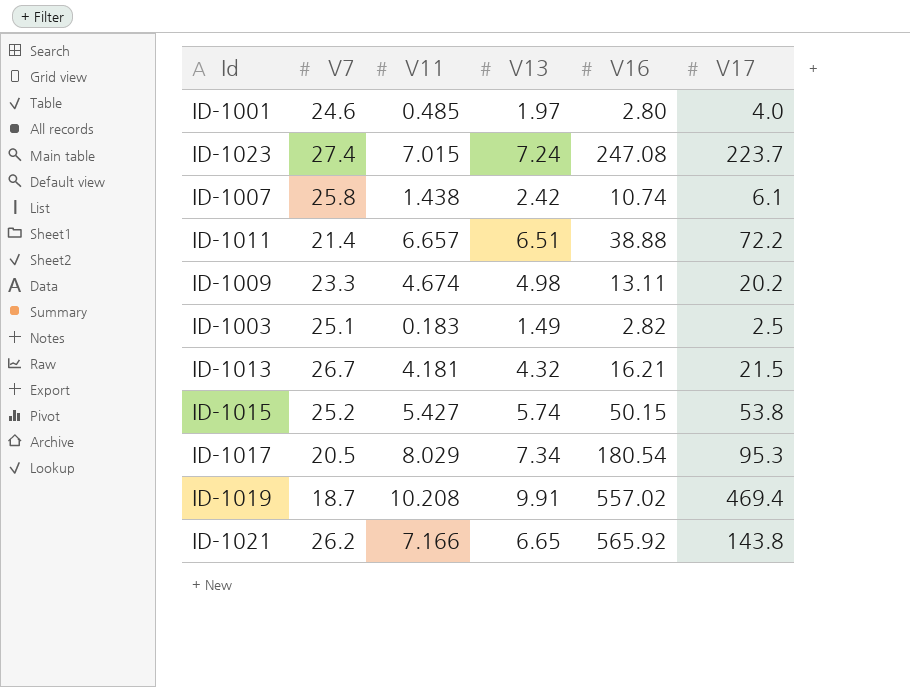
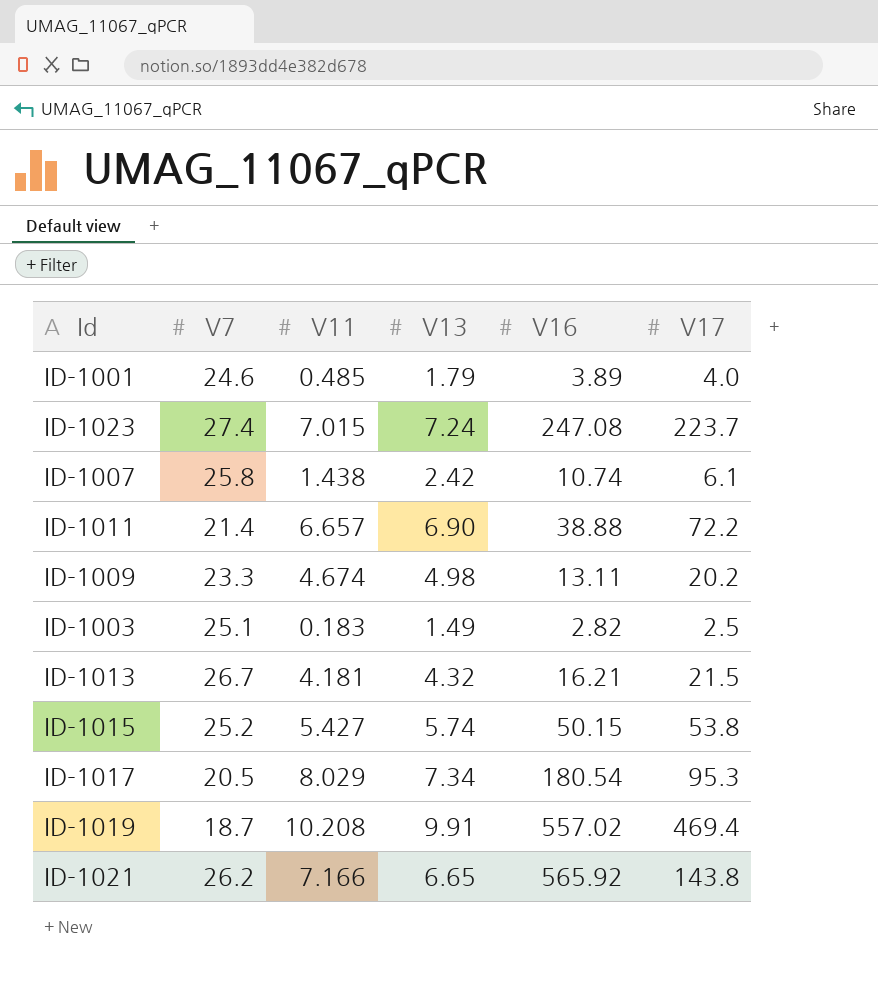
ID-1001 | V13: 1.97 -> 1.79
ID-1001 | V16: 2.80 -> 3.89
ID-1011 | V13: 6.51 -> 6.90

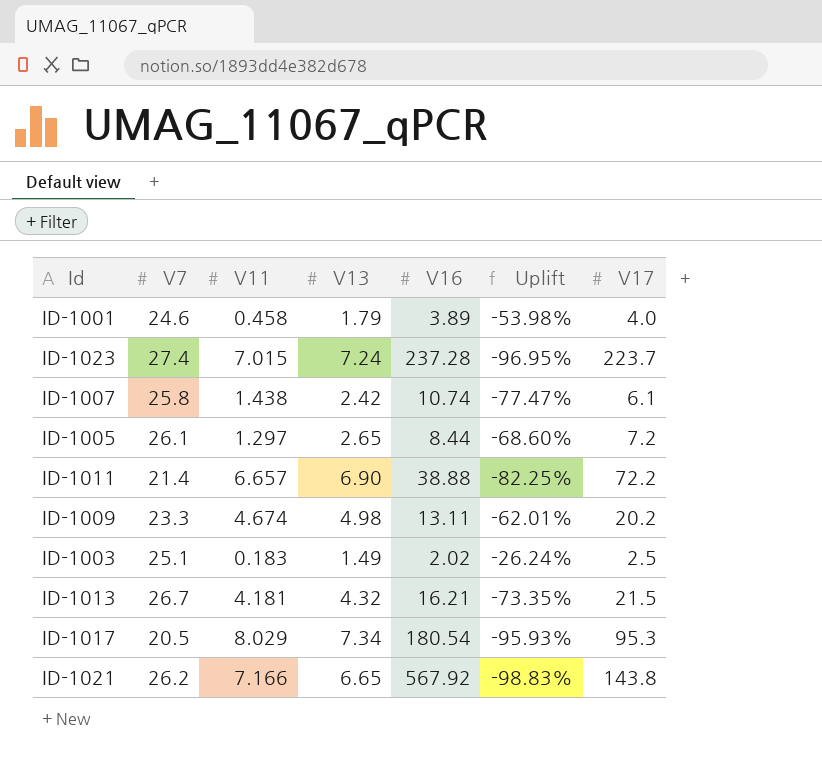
column Uplift | formula: none -> ([V13] - [V16]) / [V16]
row ID-1015: 25.2 | 5.427 | 5.74 | 50.15 | 53.8 -> none
row ID-1019: 18.7 | 10.208 | 9.91 | 557.02 | 469.4 -> none
ID-1001 | V11: 0.485 -> 0.458
ID-1023 | V16: 247.08 -> 237.28
row ID-1005: none -> 26.1 | 1.297 | 2.65 | 8.44 | -68.60% | 7.2
ID-1003 | V16: 2.82 -> 2.02
ID-1021 | V16: 565.92 -> 567.92

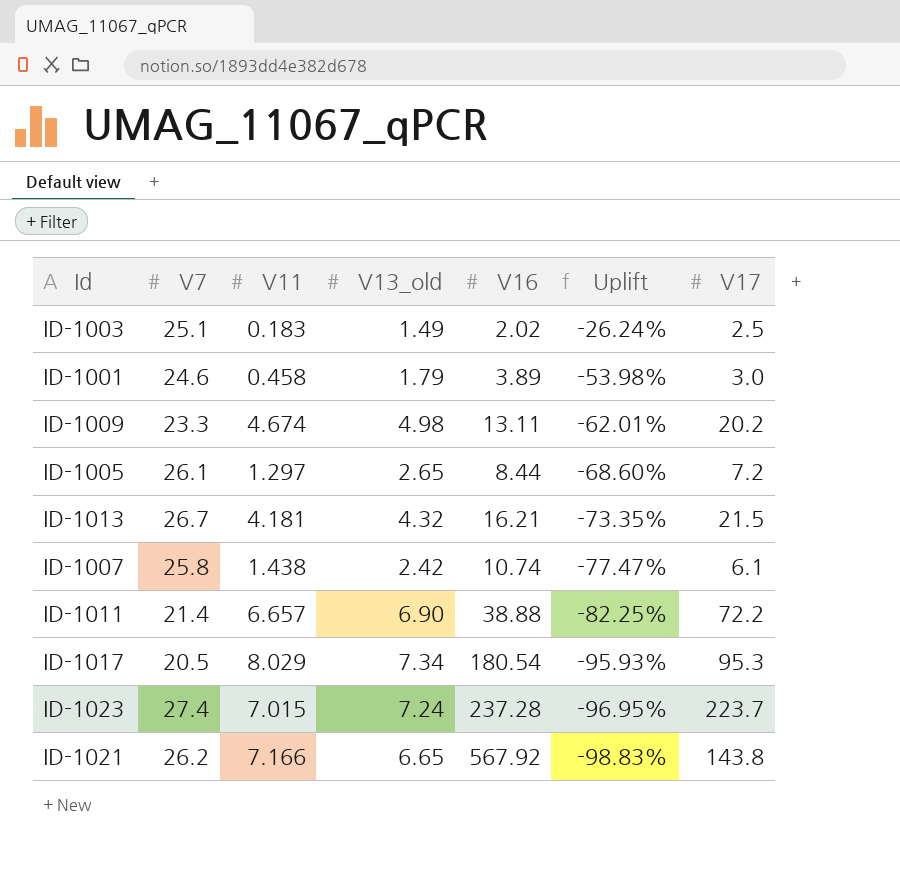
row order: none -> Uplift descending
column name: V13 -> V13_old
ID-1001 | V17: 4.0 -> 3.0

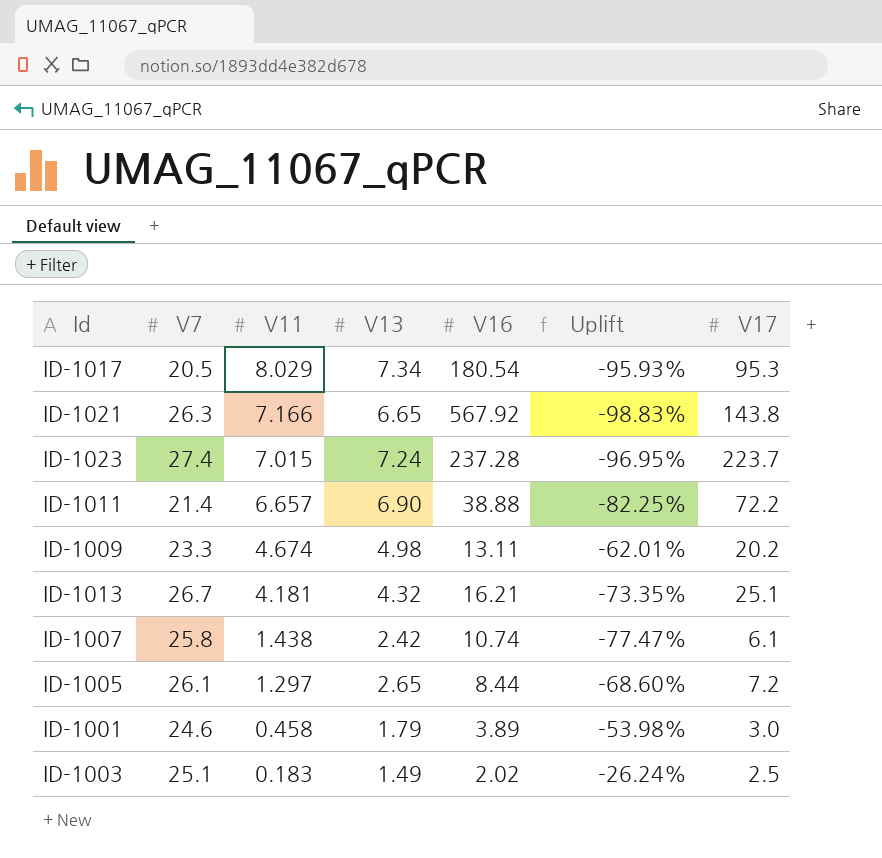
row order: Uplift descending -> V11 descending
column name: V13_old -> V13
ID-1021 | V7: 26.2 -> 26.3
ID-1013 | V17: 21.5 -> 25.1

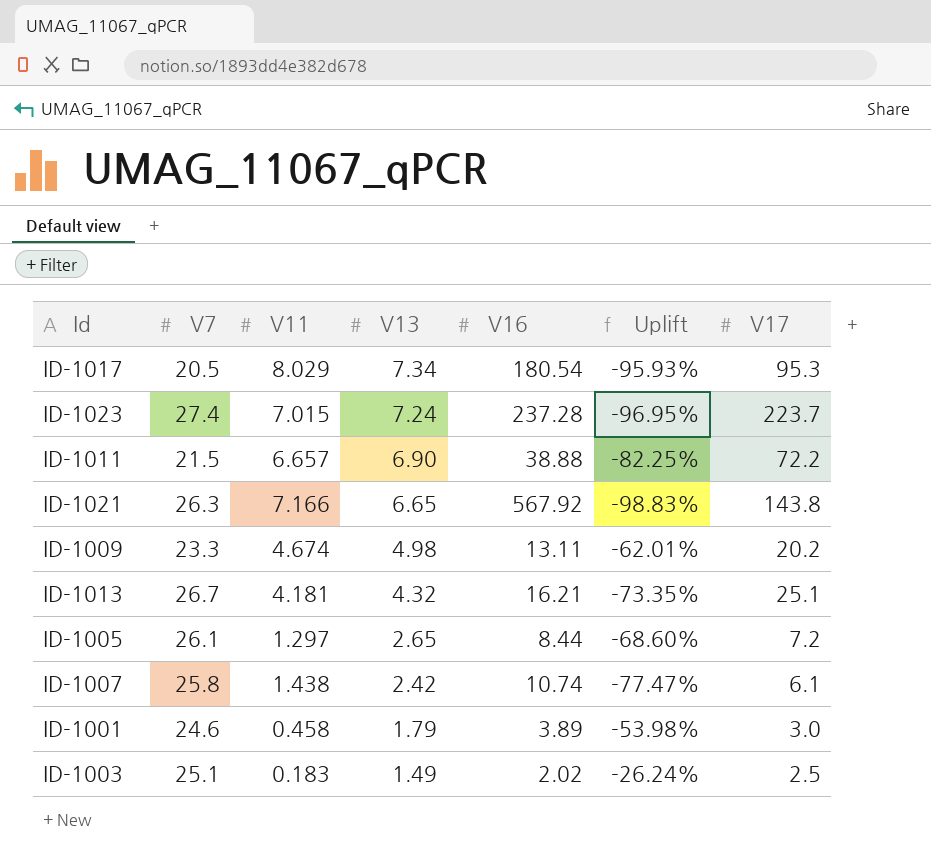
row order: V11 descending -> V13 descending
ID-1011 | V7: 21.4 -> 21.5

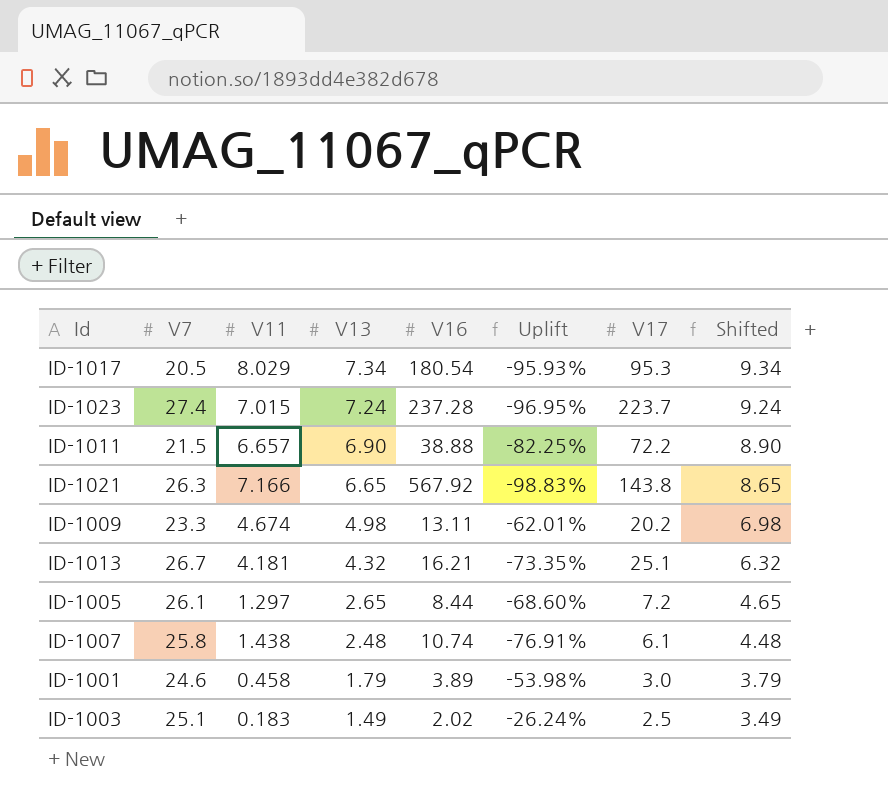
column Shifted | formula: none -> [V13] + 2
ID-1007 | V13: 2.42 -> 2.48
ID-1007 | Uplift: -77.47% -> -76.91%

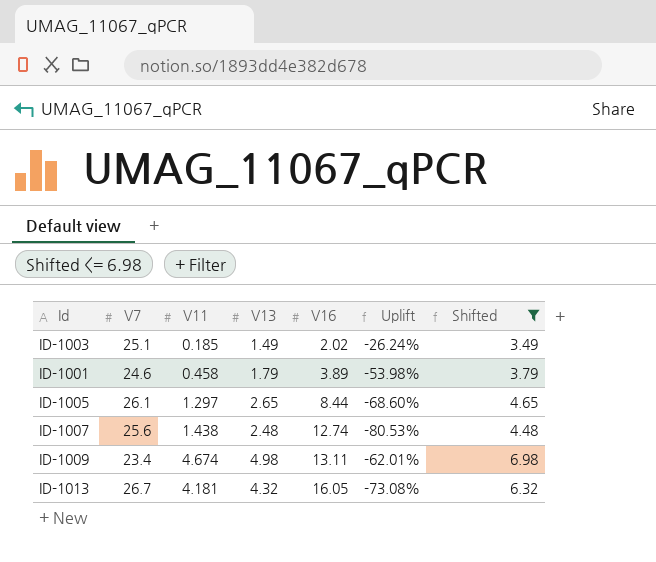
filter: none -> Shifted <= 6.98
row order: V13 descending -> V16 ascending
column V17 | position: 7 -> none
ID-1003 | V11: 0.183 -> 0.185
ID-1007 | V7: 25.8 -> 25.6
ID-1007 | V16: 10.74 -> 12.74
ID-1007 | Uplift: -76.91% -> -80.53%
ID-1009 | V7: 23.3 -> 23.4
ID-1013 | V16: 16.21 -> 16.05
ID-1013 | Uplift: -73.35% -> -73.08%

